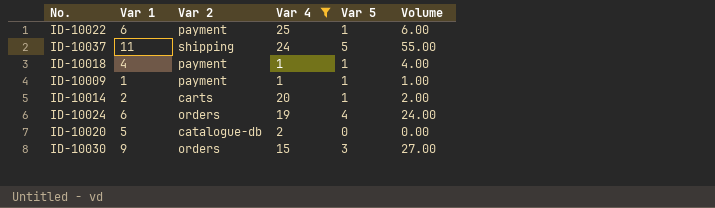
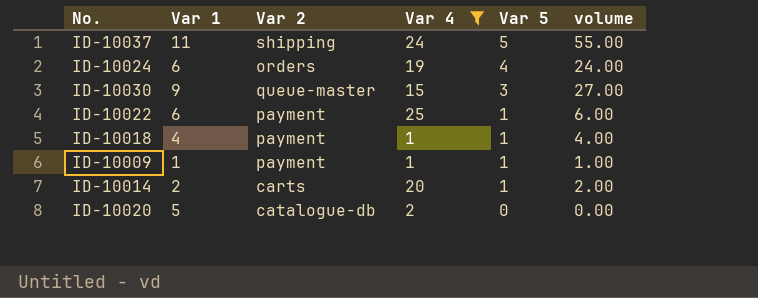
row order: none -> Var 5 descending
column name: Volume -> volume
ID-10030 | Var 2: orders -> queue-master

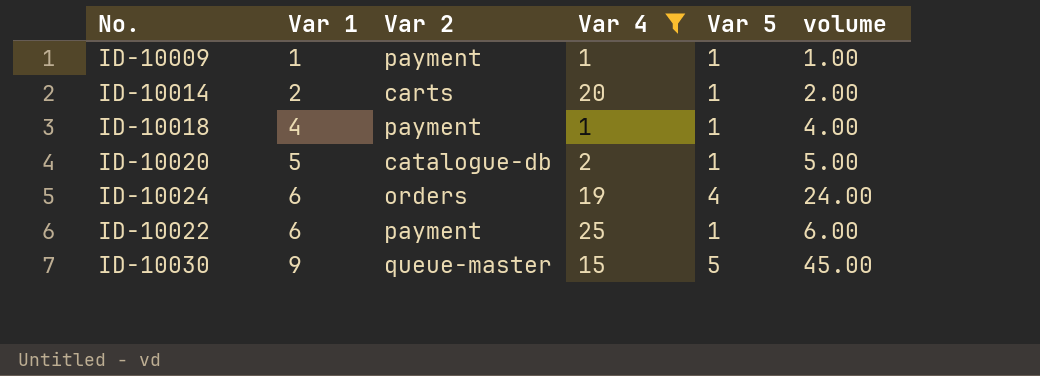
row order: Var 5 descending -> Var 1 ascending
row ID-10037: 11 | shipping | 24 | 5 | 55.00 -> none
ID-10020 | Var 5: 0 -> 1
ID-10020 | volume: 0.00 -> 5.00
ID-10030 | Var 5: 3 -> 5
ID-10030 | volume: 27.00 -> 45.00

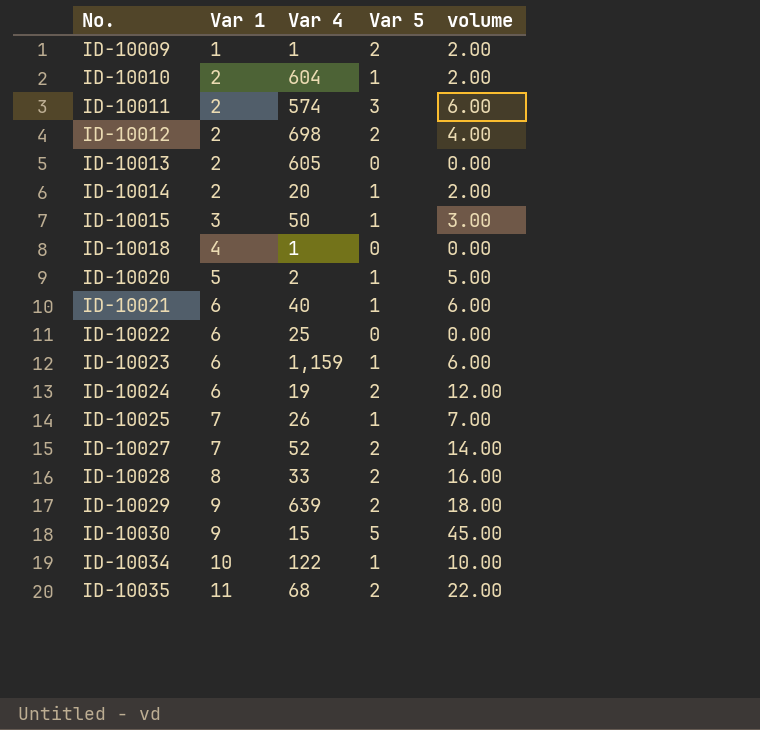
filter: Var 4 <= 25 -> none
row order: Var 1 ascending -> No. ascending
column Var 2 | position: 3 -> none
ID-10009 | Var 5: 1 -> 2
ID-10009 | volume: 1.00 -> 2.00
ID-10018 | Var 5: 1 -> 0
ID-10018 | volume: 4.00 -> 0.00
ID-10022 | Var 5: 1 -> 0
ID-10022 | volume: 6.00 -> 0.00
ID-10024 | Var 5: 4 -> 2
ID-10024 | volume: 24.00 -> 12.00

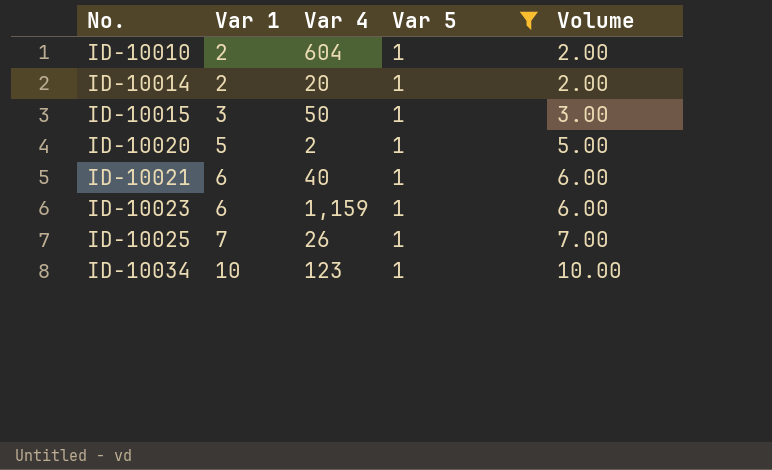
filter: none -> Var 5 = 1
column name: volume -> Volume
ID-10034 | Var 4: 122 -> 123

